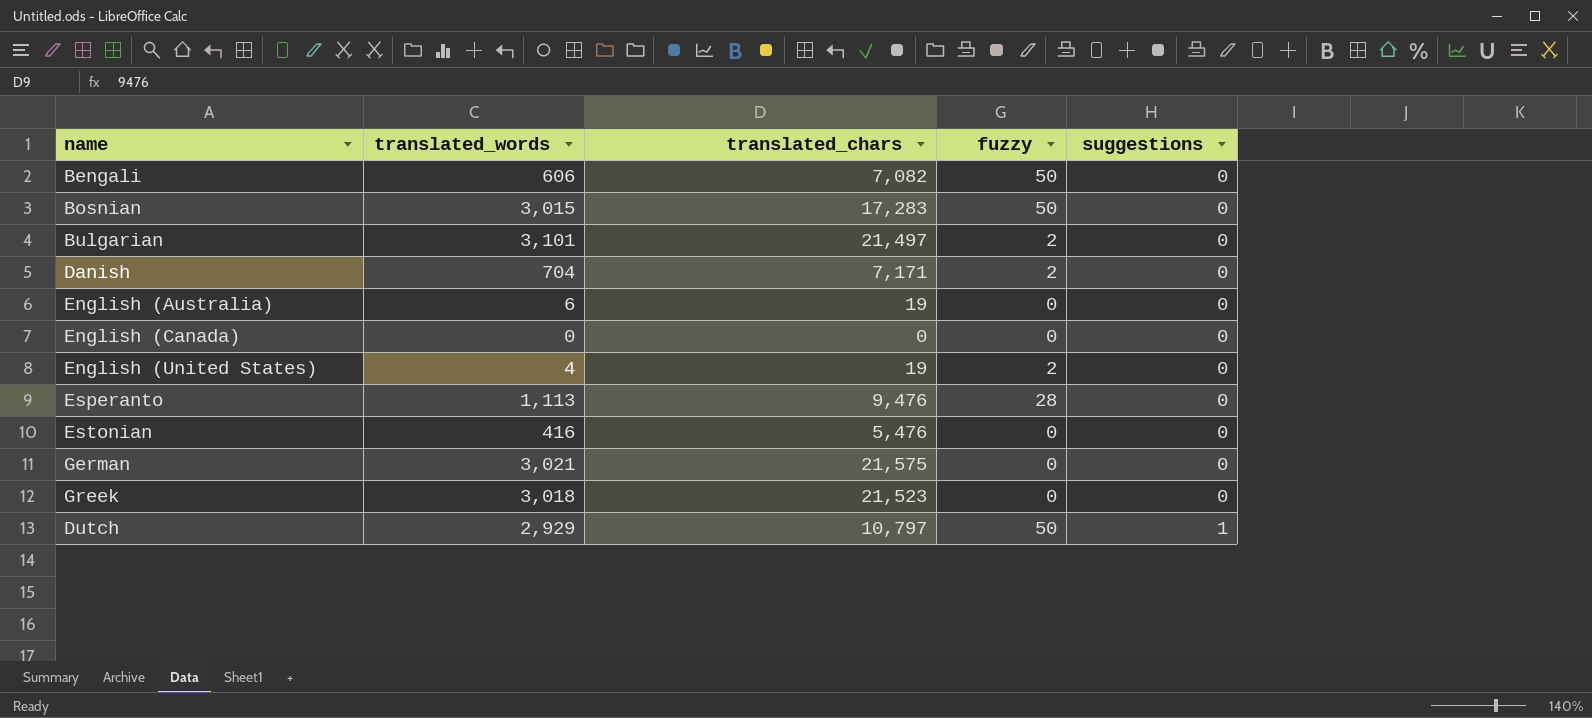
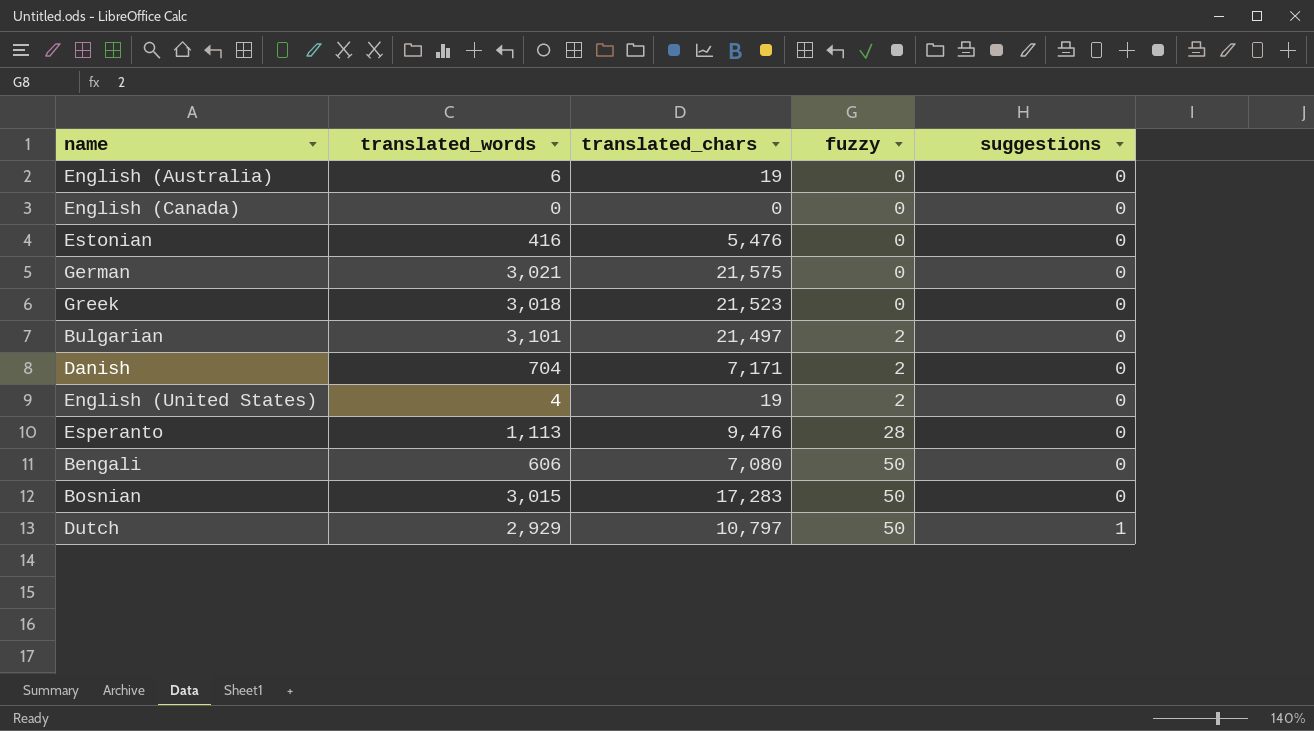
row order: suggestions ascending -> fuzzy ascending
Bengali | translated_chars: 7,082 -> 7,080

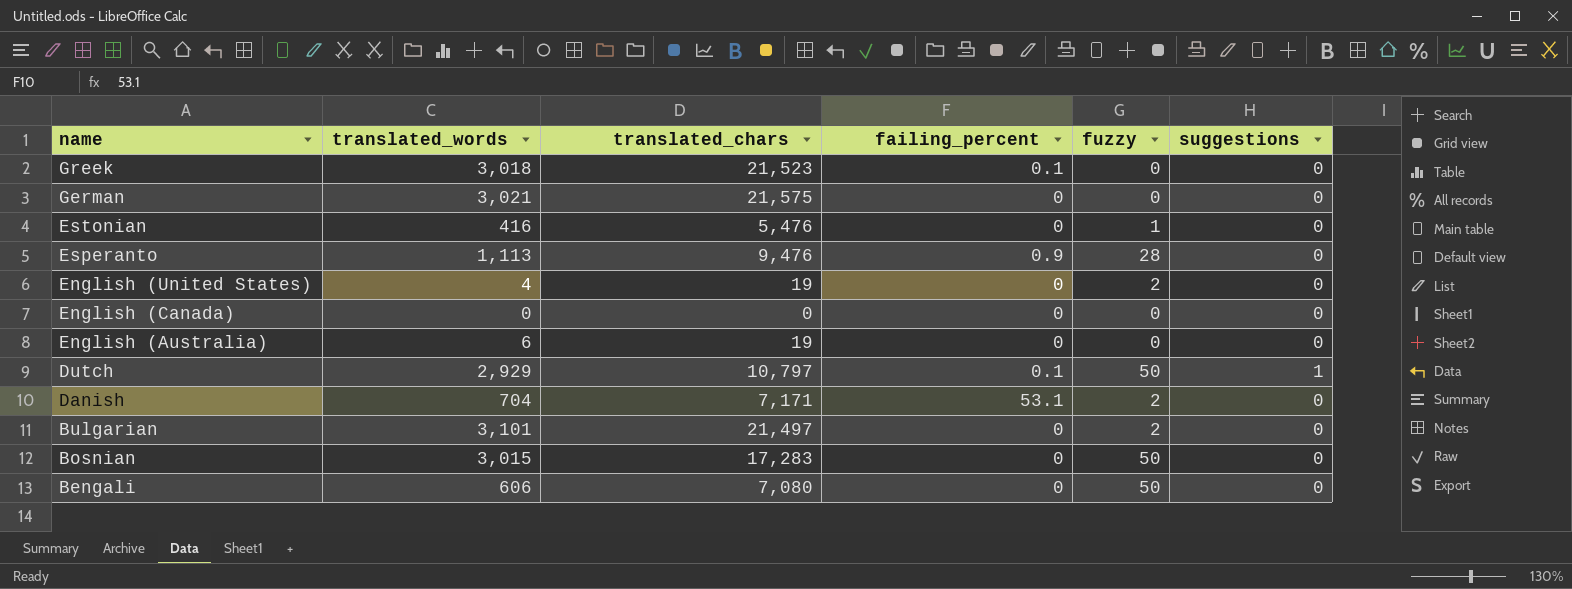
row order: fuzzy ascending -> name descending
column failing_percent | position: none -> 4
Estonian | fuzzy: 0 -> 1

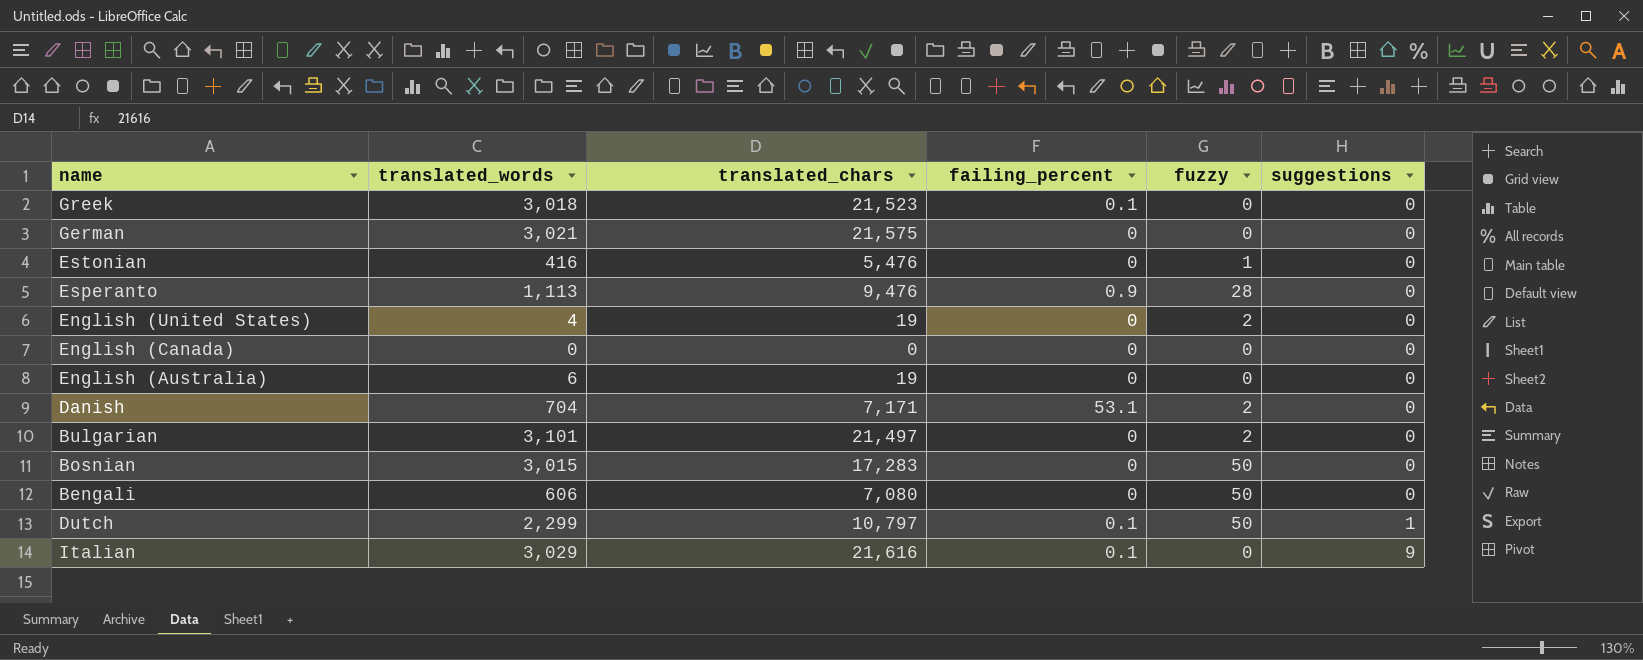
row order: name descending -> suggestions ascending
Dutch | translated_words: 2,929 -> 2,299
row Italian: none -> 3,029 | 21,616 | 0.1 | 0 | 9

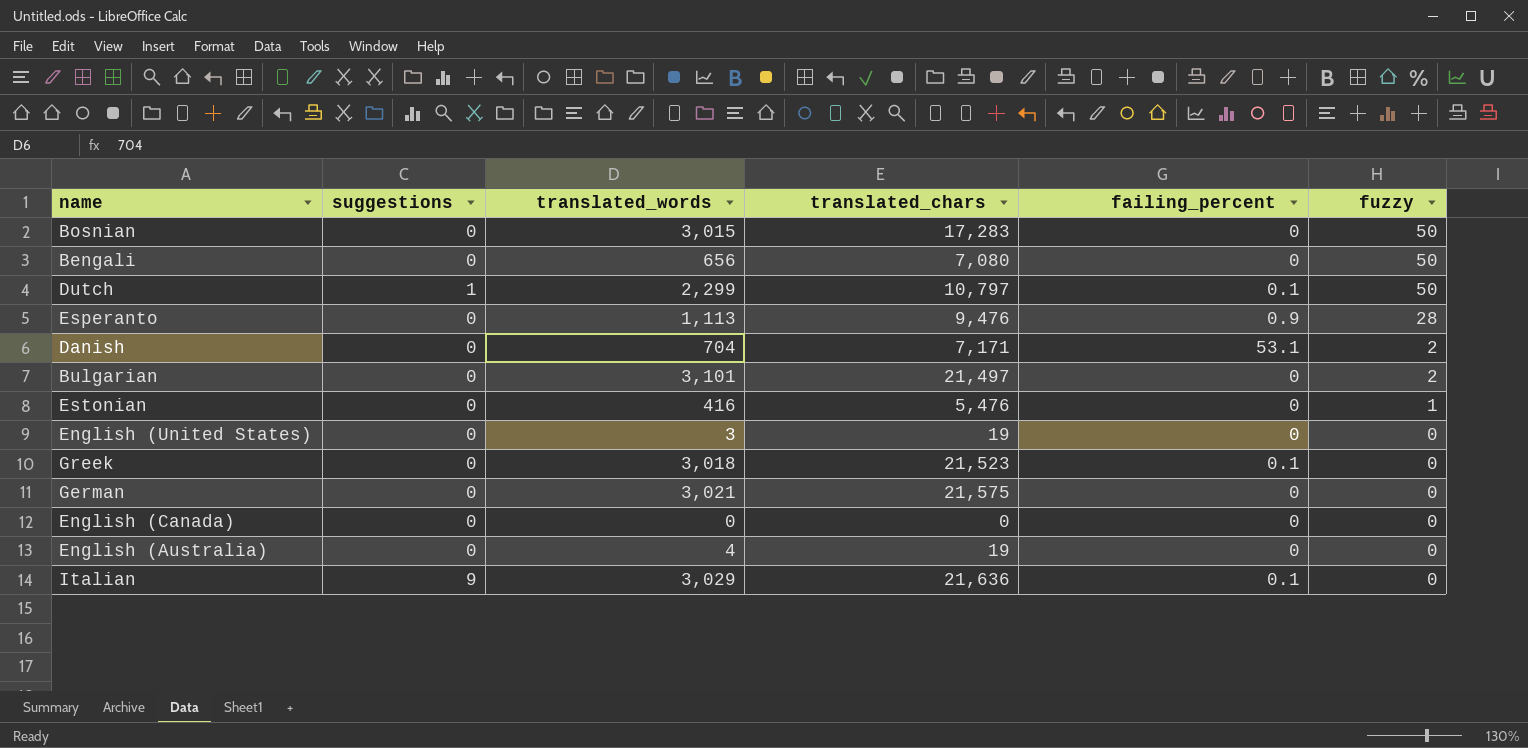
row order: suggestions ascending -> fuzzy descending
column suggestions | position: 6 -> 2
Bengali | translated_words: 606 -> 656
English (United States) | translated_words: 4 -> 3
English (United States) | fuzzy: 2 -> 0
English (Australia) | translated_words: 6 -> 4
Italian | translated_chars: 21,616 -> 21,636

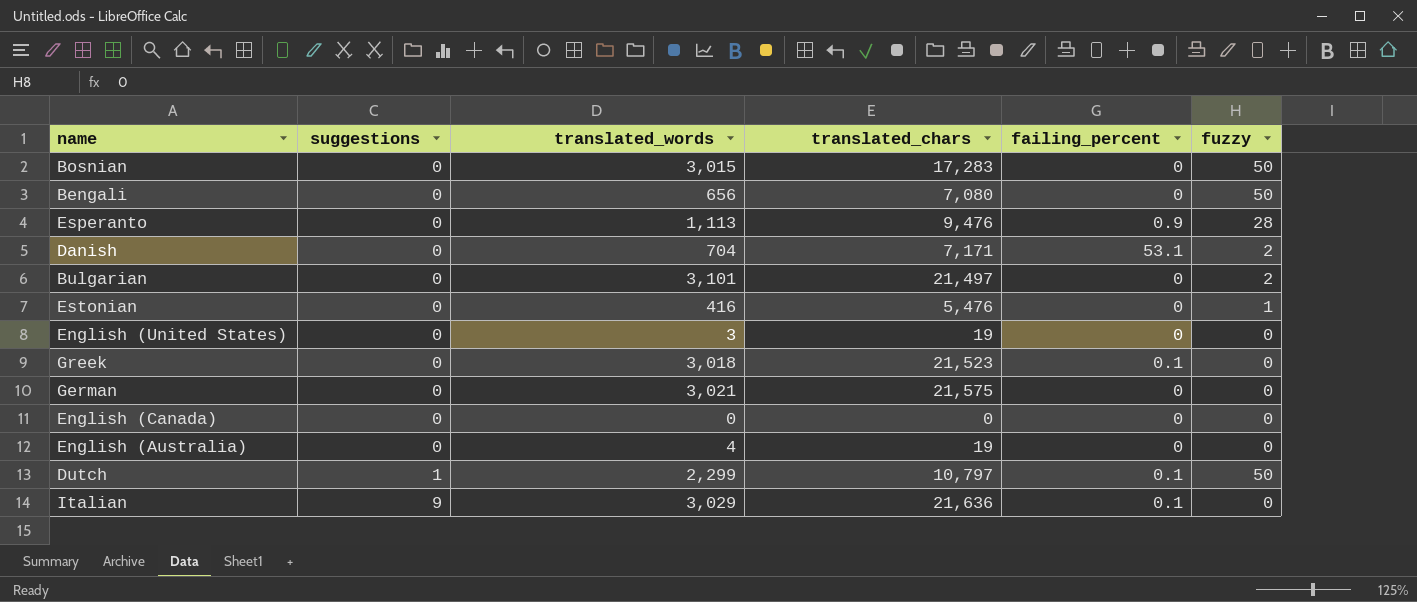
row order: fuzzy descending -> suggestions ascending

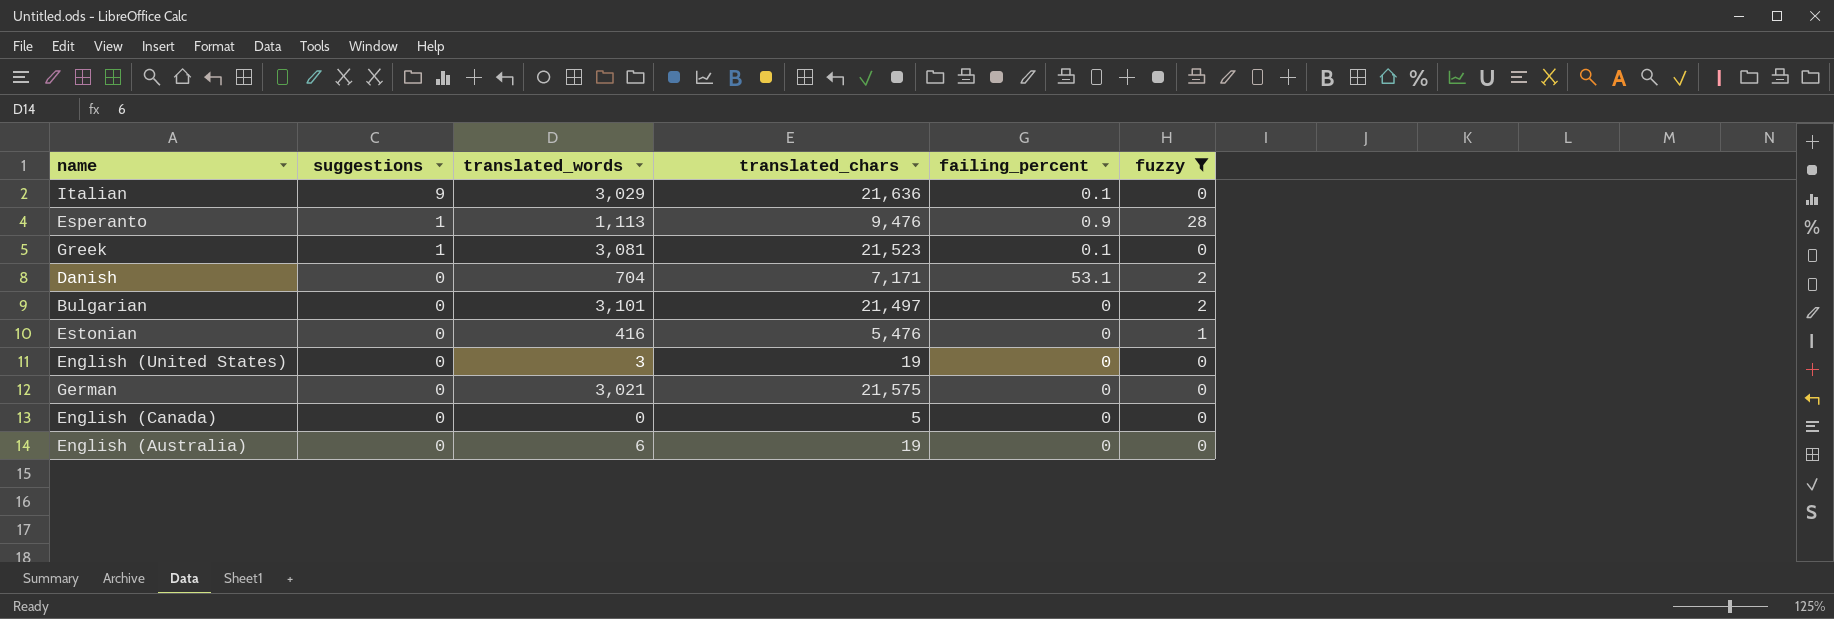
filter: none -> fuzzy != 50
row order: suggestions ascending -> suggestions descending
Esperanto | suggestions: 0 -> 1
Greek | suggestions: 0 -> 1
Greek | translated_words: 3,018 -> 3,081
English (Canada) | translated_chars: 0 -> 5
English (Australia) | translated_words: 4 -> 6

